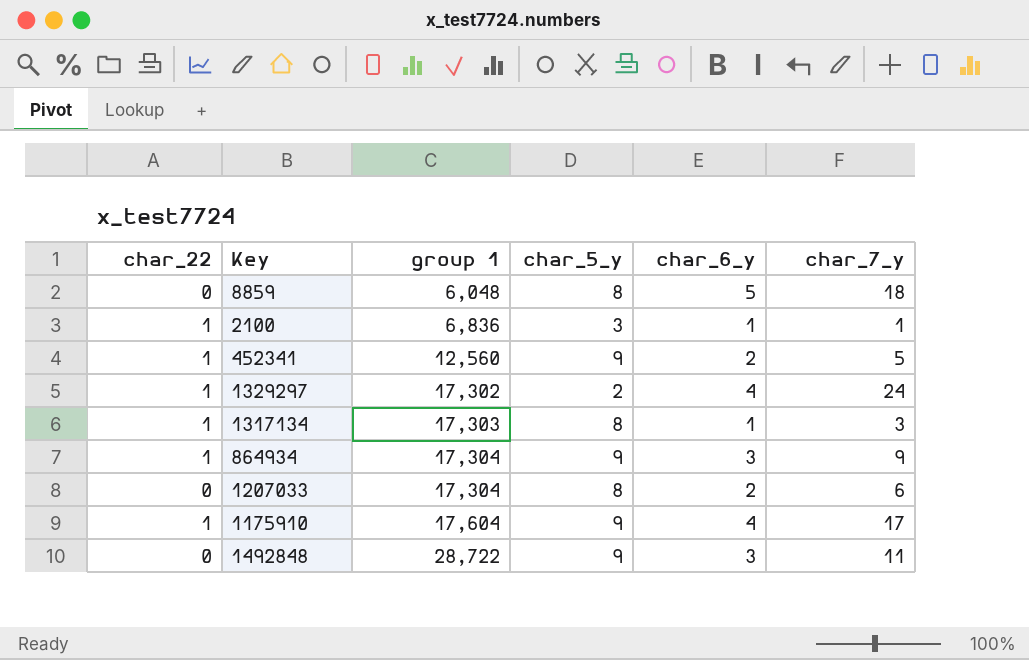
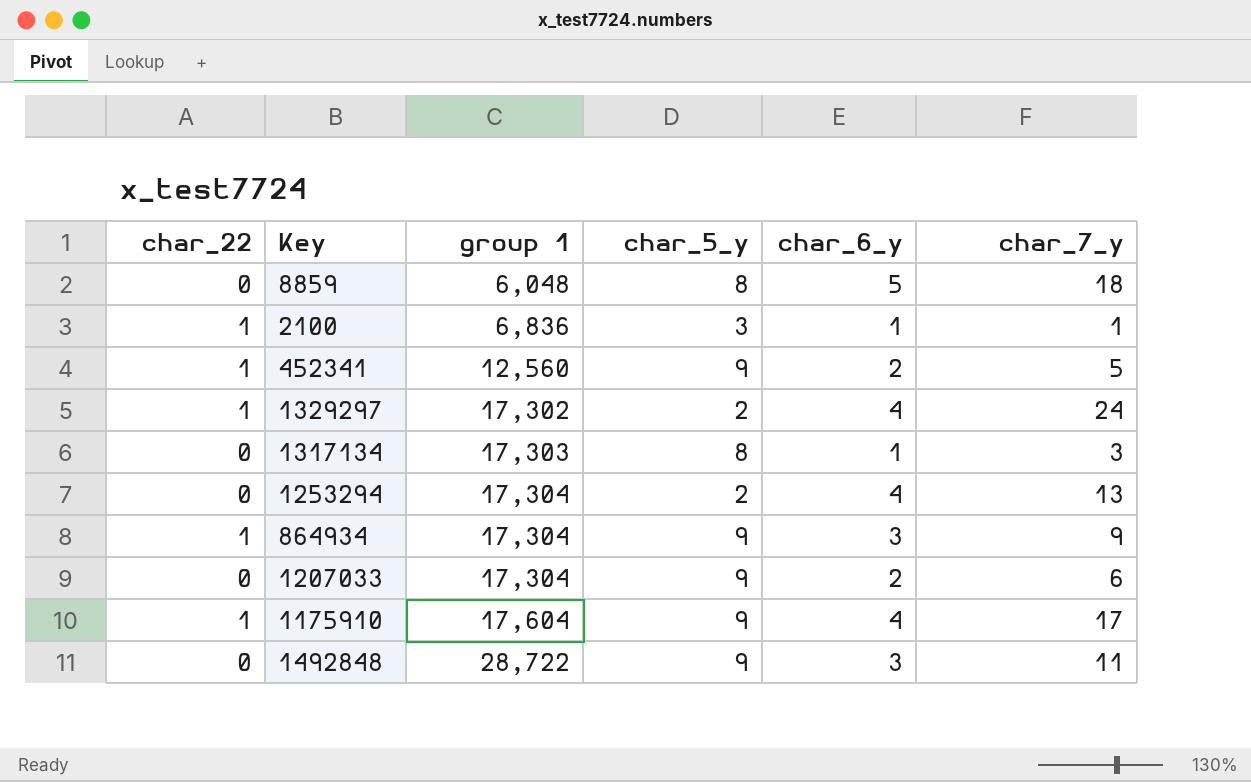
1317134 | char_22: 1 -> 0
row 1253294: none -> 0 | 17,304 | 2 | 4 | 13
1207033 | char_5_y: 8 -> 9

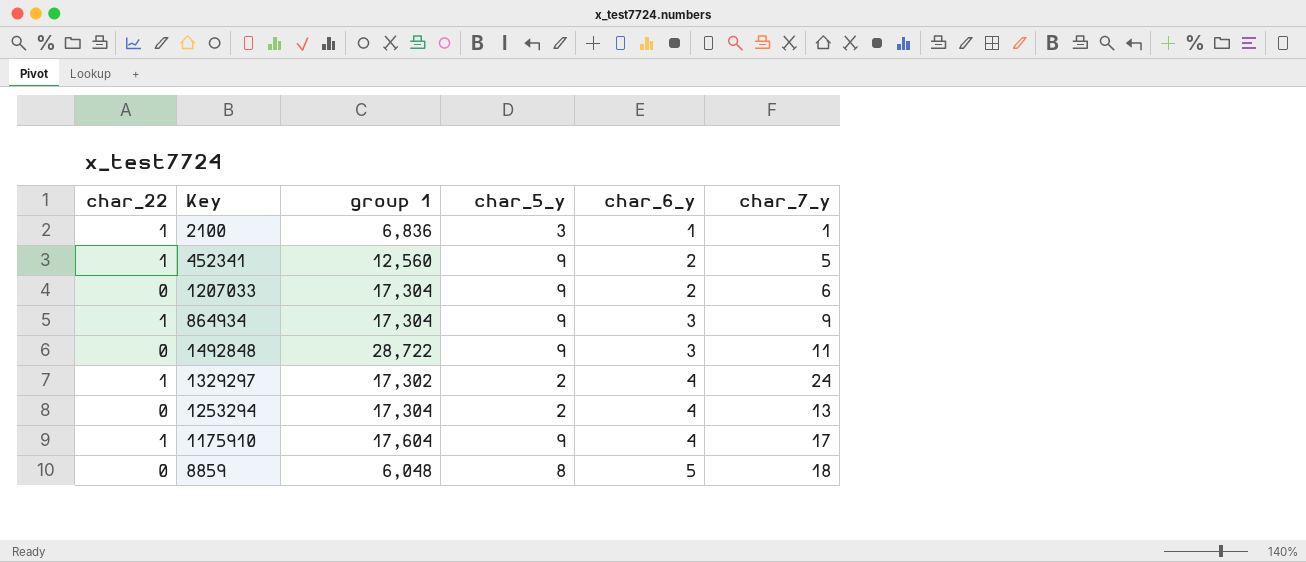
row order: group 1 ascending -> char_6_y ascending
row 1317134: 0 | 17,303 | 8 | 1 | 3 -> none

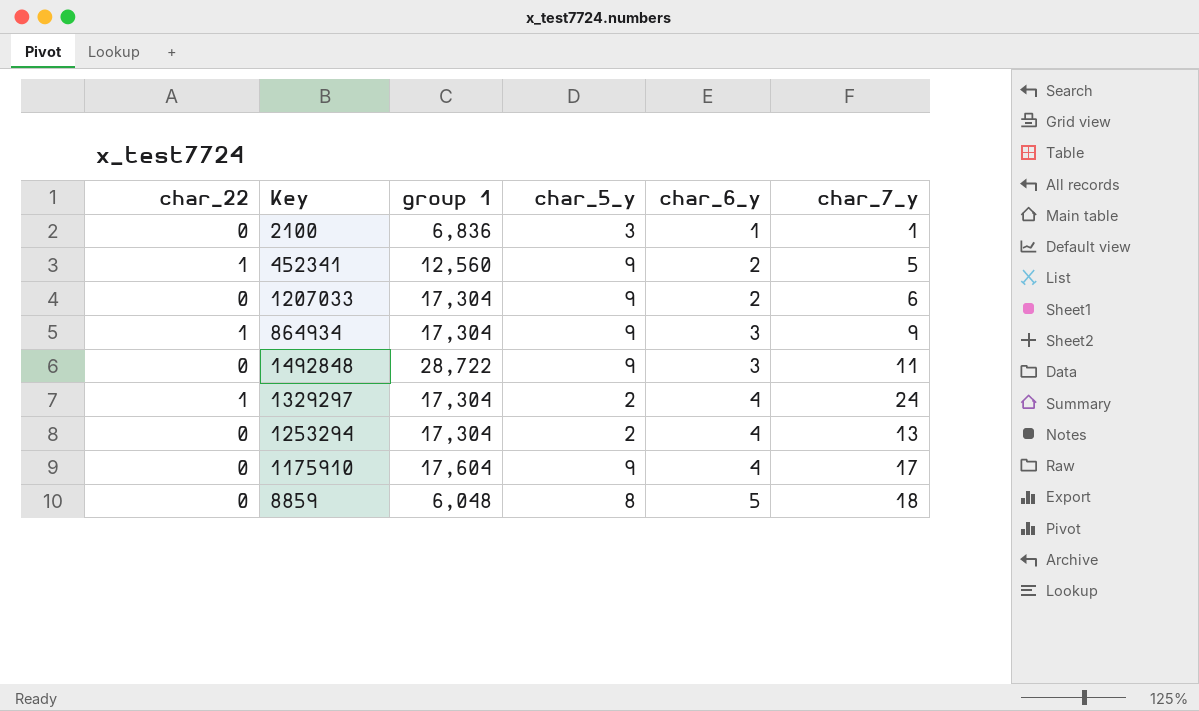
2100 | char_22: 1 -> 0
1329297 | group 1: 17,302 -> 17,304
1175910 | char_22: 1 -> 0

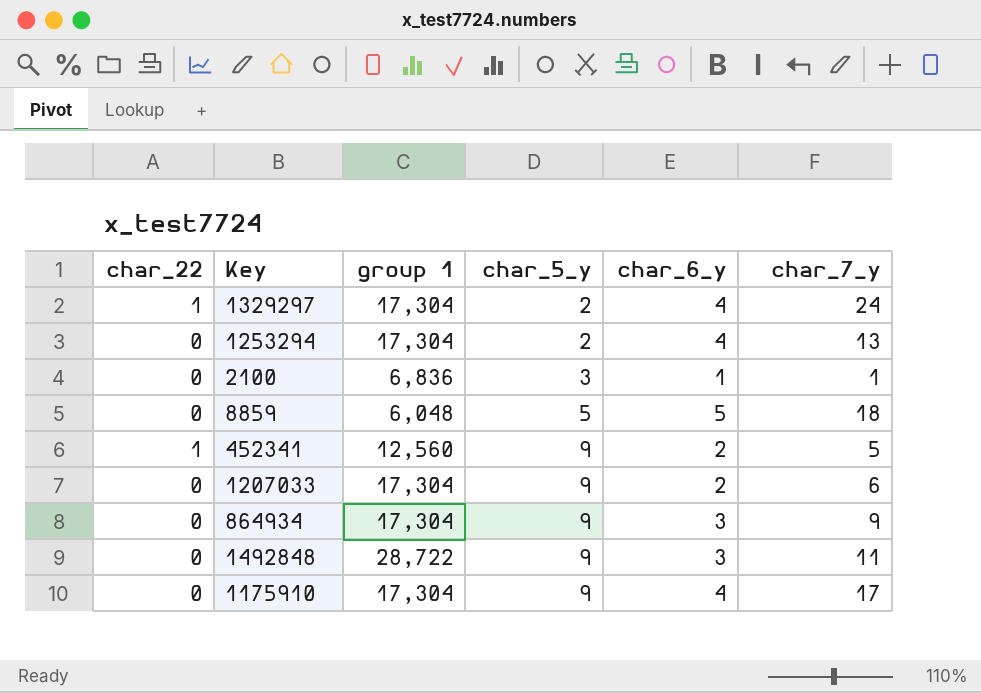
row order: char_6_y ascending -> char_5_y ascending
8859 | char_5_y: 8 -> 5
864934 | char_22: 1 -> 0
1175910 | group 1: 17,604 -> 17,304

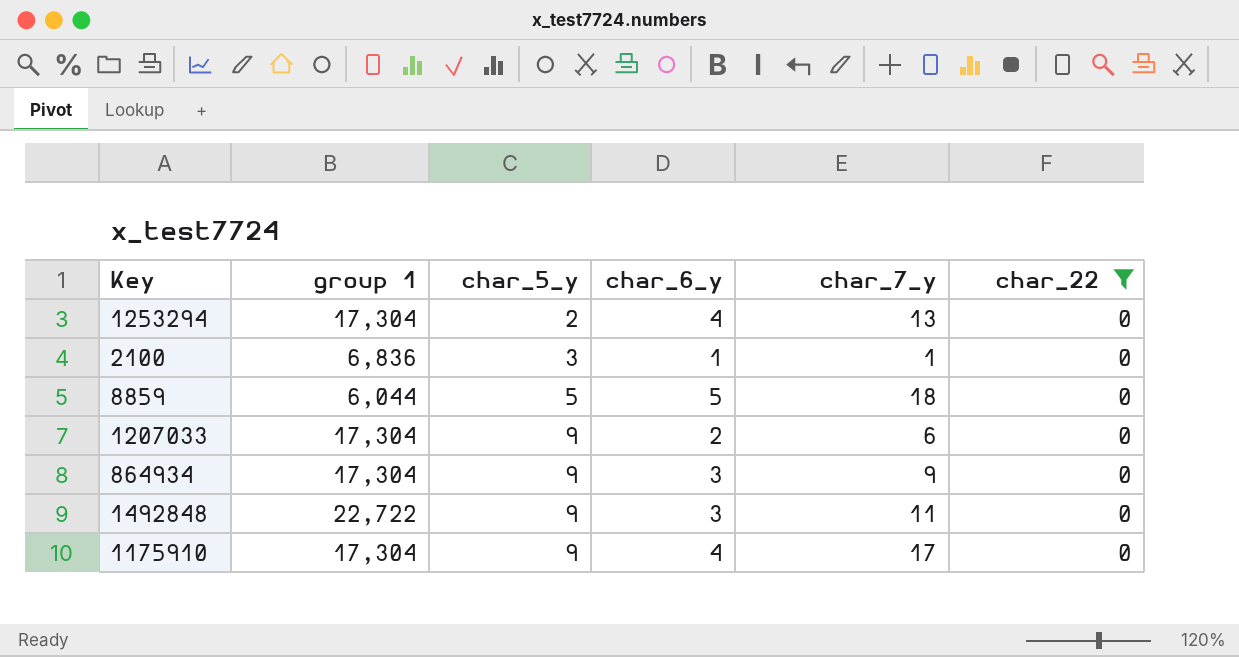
filter: none -> char_22 = 0
column char_22 | position: 1 -> 6
8859 | group 1: 6,048 -> 6,044
1492848 | group 1: 28,722 -> 22,722

